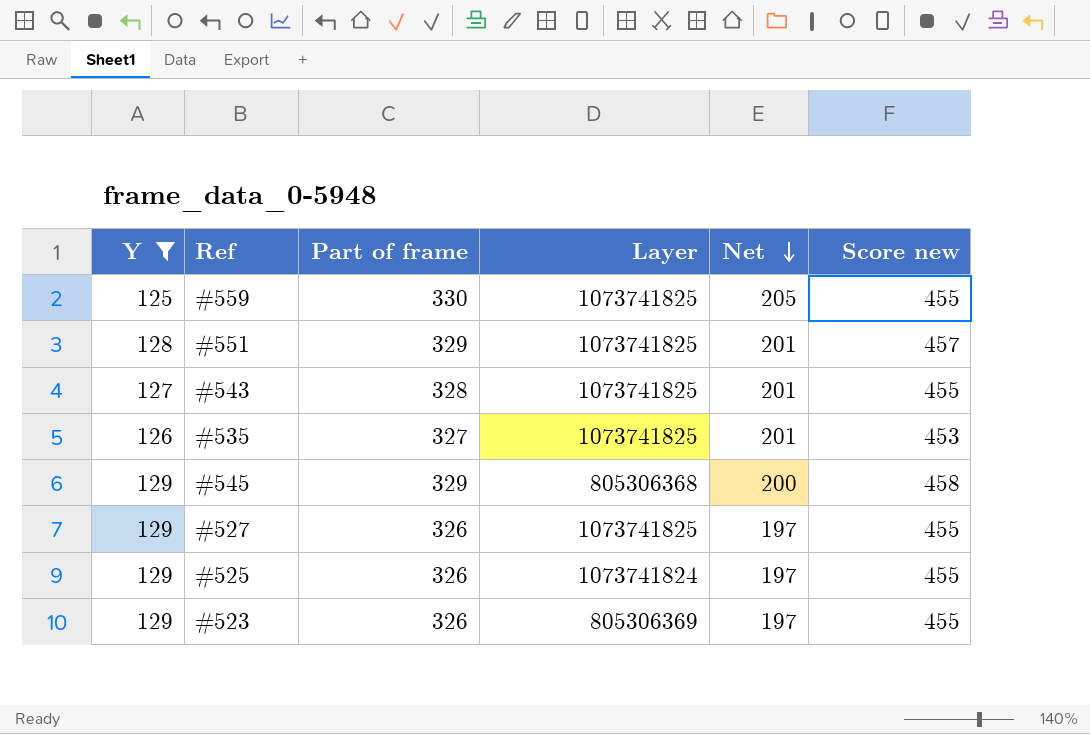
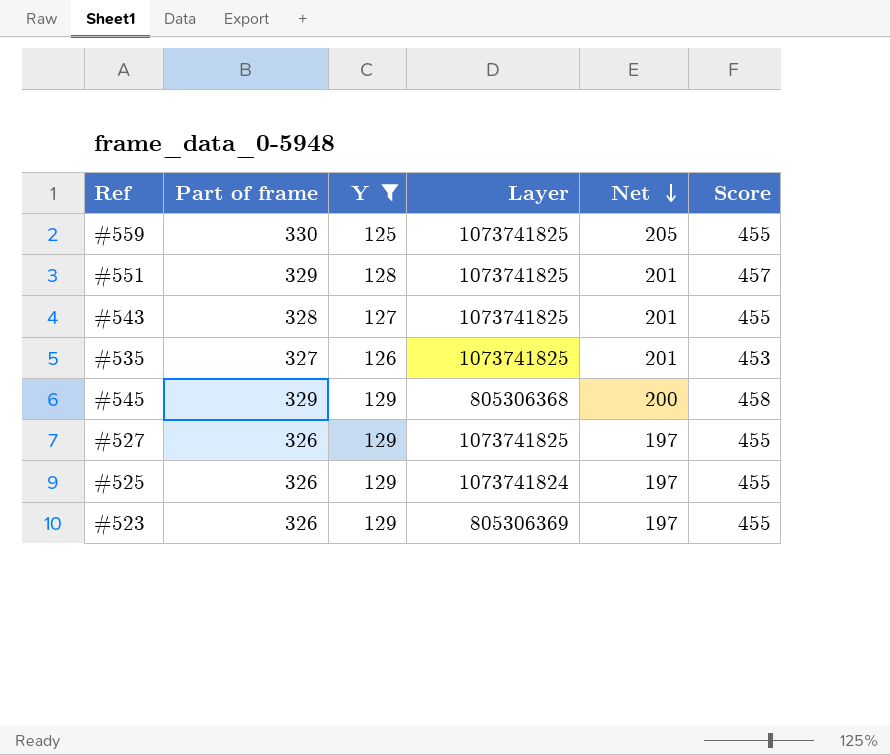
column Y | position: 1 -> 3
column name: Score new -> Score

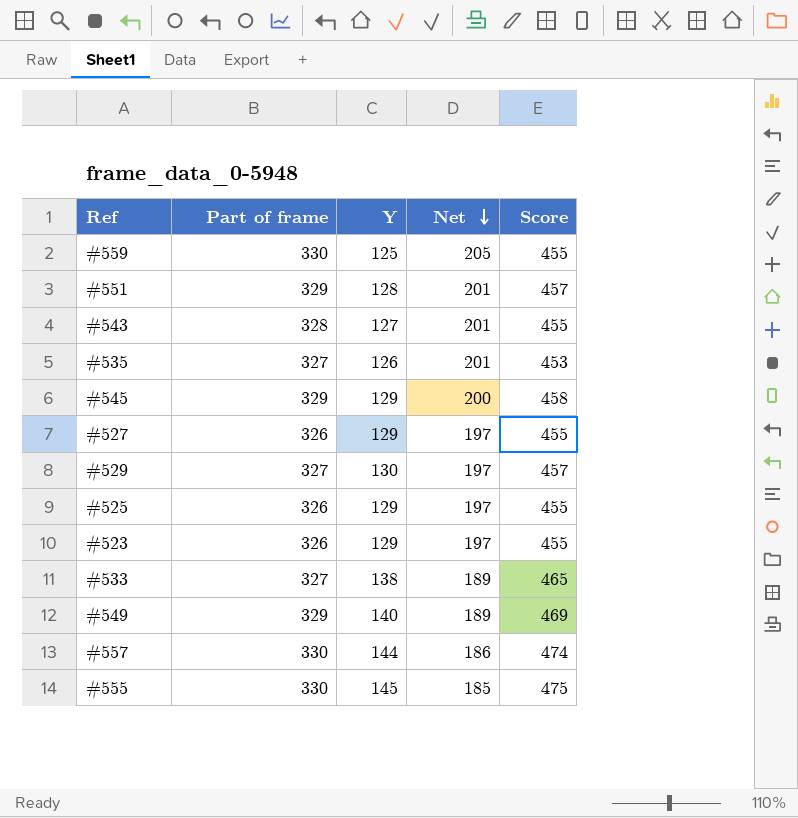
filter: Y <= 129 -> none
column Layer | position: 4 -> none

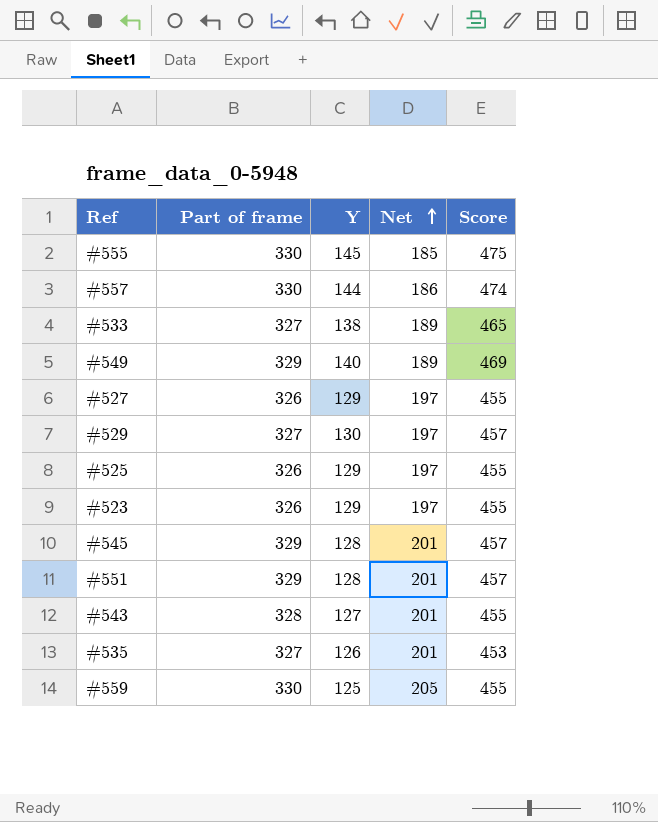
row order: Net descending -> Net ascending
#545 | Y: 129 -> 128
#545 | Net: 200 -> 201
#545 | Score: 458 -> 457

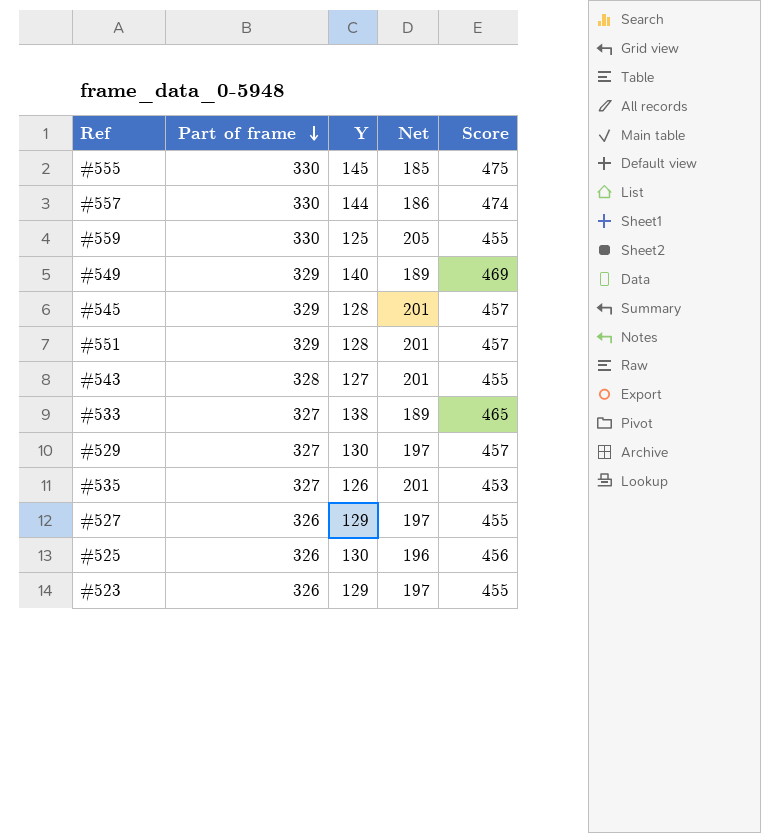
row order: Net ascending -> Part of frame descending
#525 | Y: 129 -> 130
#525 | Net: 197 -> 196
#525 | Score: 455 -> 456

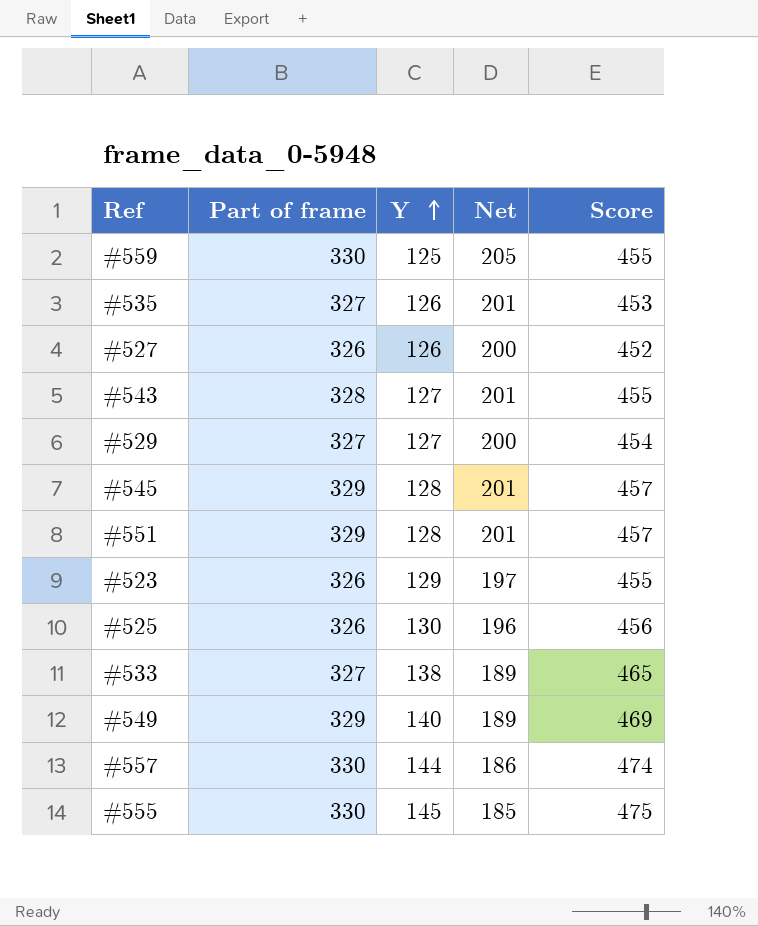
row order: Part of frame descending -> Y ascending
#527 | Y: 129 -> 126
#527 | Net: 197 -> 200
#527 | Score: 455 -> 452
#529 | Y: 130 -> 127
#529 | Net: 197 -> 200
#529 | Score: 457 -> 454

